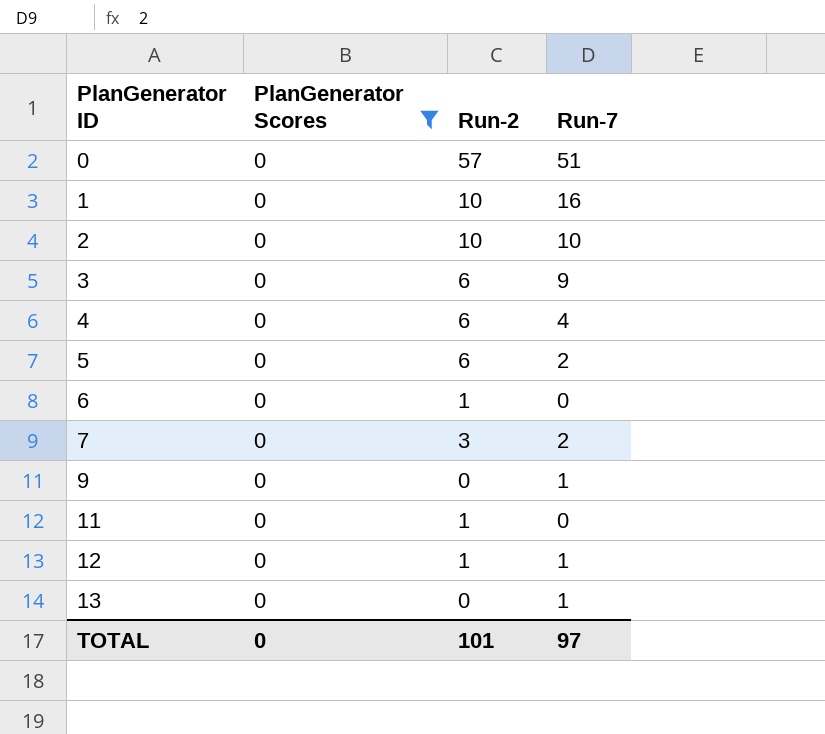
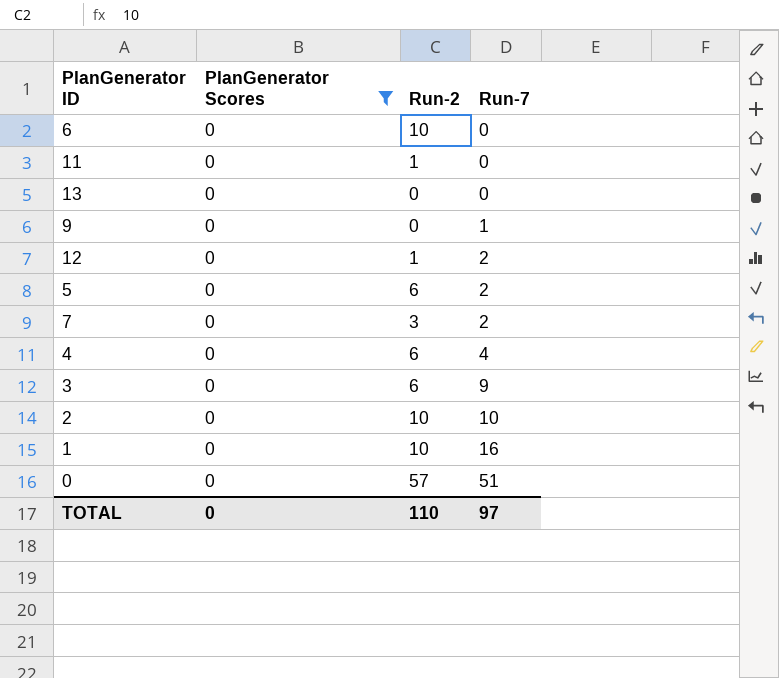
row order: PlanGenerator ID ascending -> Run-7 ascending
6 | Run-2: 1 -> 10
13 | Run-7: 1 -> 0
12 | Run-7: 1 -> 2
TOTAL | Run-2: 101 -> 110

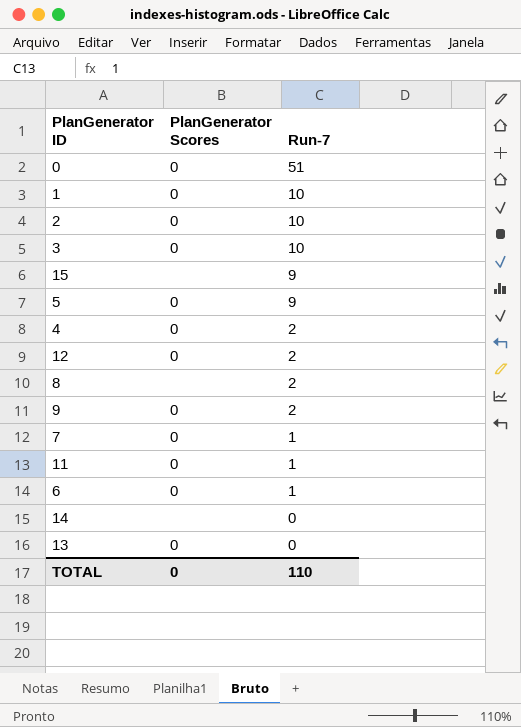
filter: PlanGenerator Scores = 0 -> none
row order: Run-7 ascending -> Run-7 descending
column Run-2 | position: 3 -> none
1 | Run-7: 16 -> 10
3 | Run-7: 9 -> 10
5 | Run-7: 2 -> 9
4 | Run-7: 4 -> 2
9 | Run-7: 1 -> 2
7 | Run-7: 2 -> 1
11 | Run-7: 0 -> 1
6 | Run-7: 0 -> 1
TOTAL | Run-7: 97 -> 110

